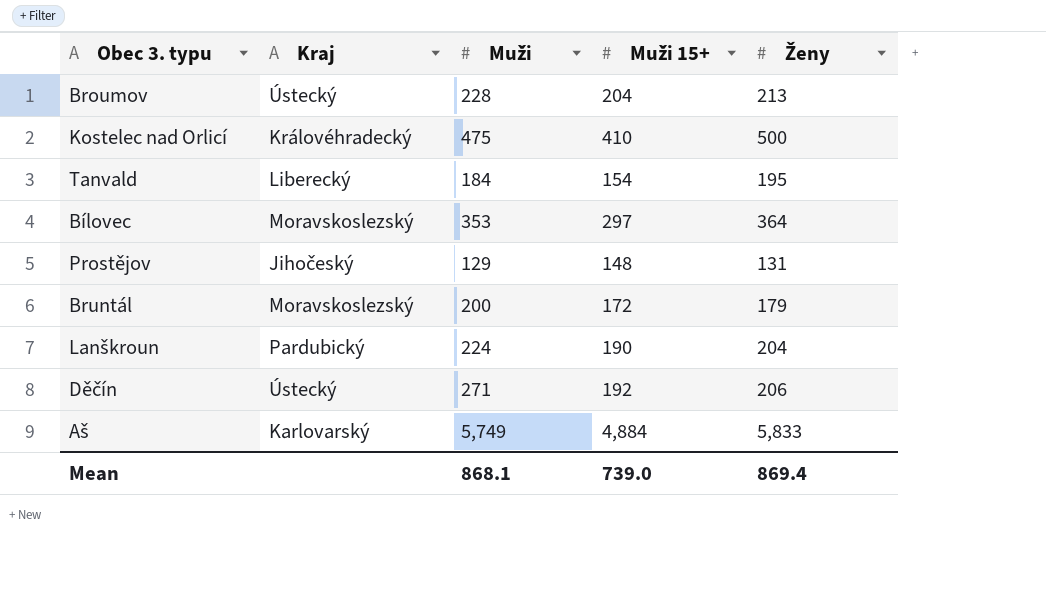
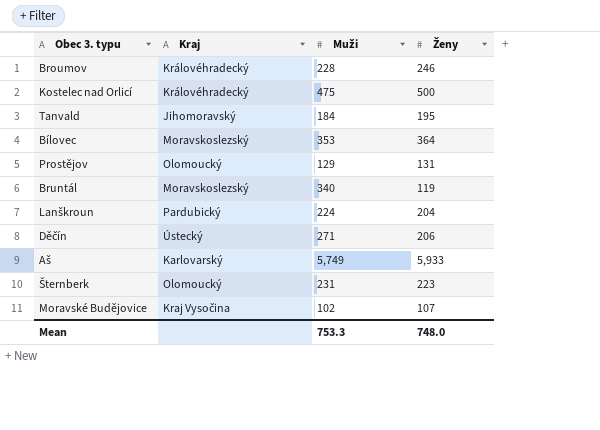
column Muži 15+ | position: 4 -> none
Broumov | Kraj: Ústecký -> Královéhradecký
Broumov | Ženy: 213 -> 246
Tanvald | Kraj: Liberecký -> Jihomoravský
Prostějov | Kraj: Jihočeský -> Olomoucký
Bruntál | Muži: 200 -> 340
Bruntál | Ženy: 179 -> 119
Aš | Ženy: 5,833 -> 5,933
row Šternberk: none -> Olomoucký | 231 | 223
row Moravské Budějovice: none -> Kraj Vysočina | 102 | 107
Mean | Muži: 868.1 -> 753.3
Mean | Ženy: 869.4 -> 748.0

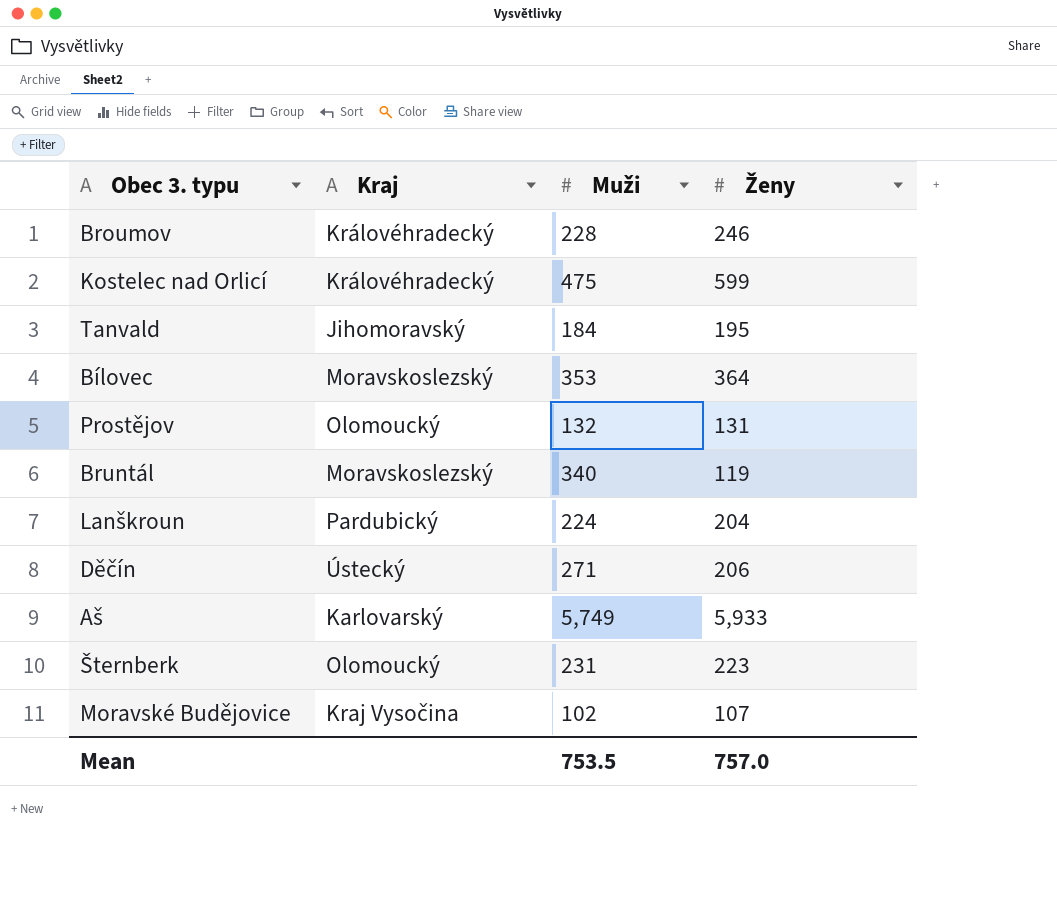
Kostelec nad Orlicí | Ženy: 500 -> 599
Prostějov | Muži: 129 -> 132
Mean | Muži: 753.3 -> 753.5
Mean | Ženy: 748.0 -> 757.0

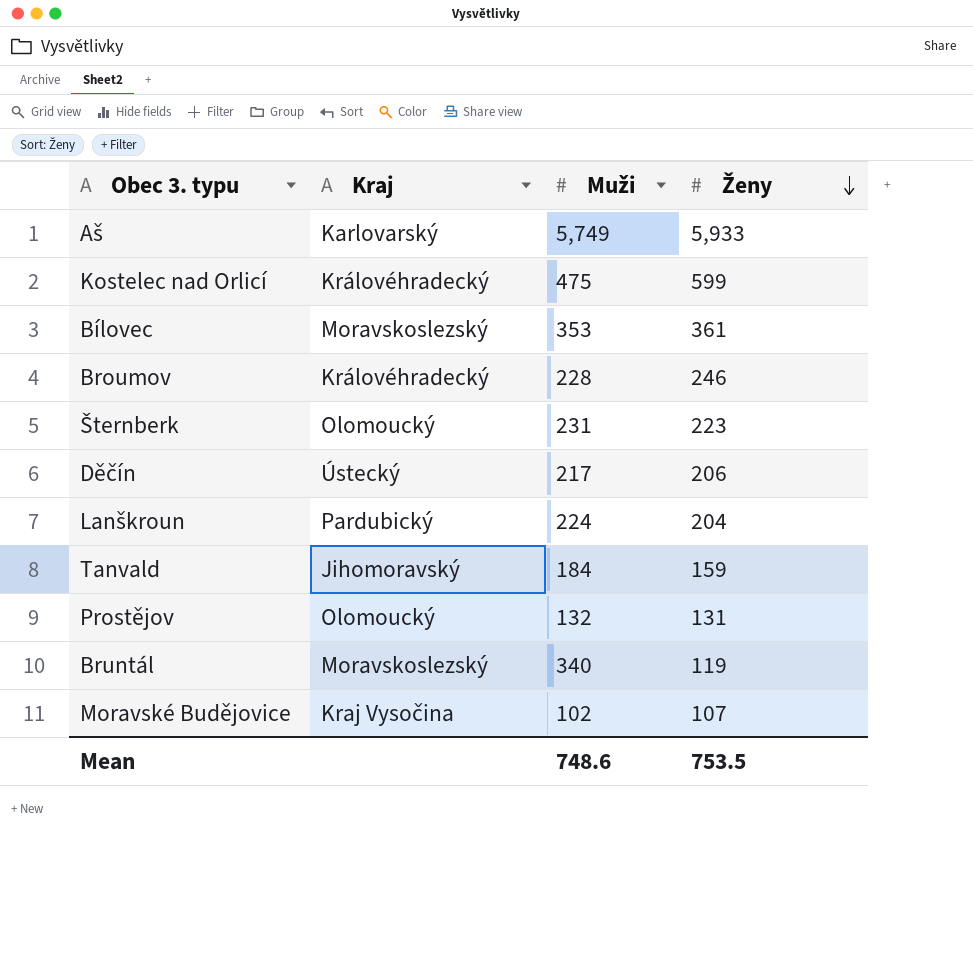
row order: none -> Ženy descending
Bílovec | Ženy: 364 -> 361
Děčín | Muži: 271 -> 217
Tanvald | Ženy: 195 -> 159
Mean | Muži: 753.5 -> 748.6
Mean | Ženy: 757.0 -> 753.5

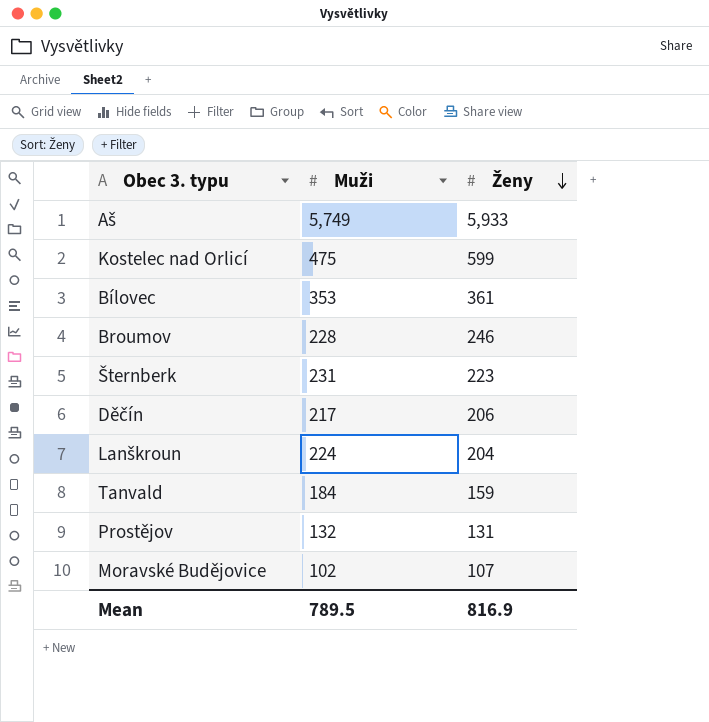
column Kraj | position: 2 -> none
row Bruntál: Moravskoslezský | 340 | 119 -> none
Mean | Muži: 748.6 -> 789.5
Mean | Ženy: 753.5 -> 816.9

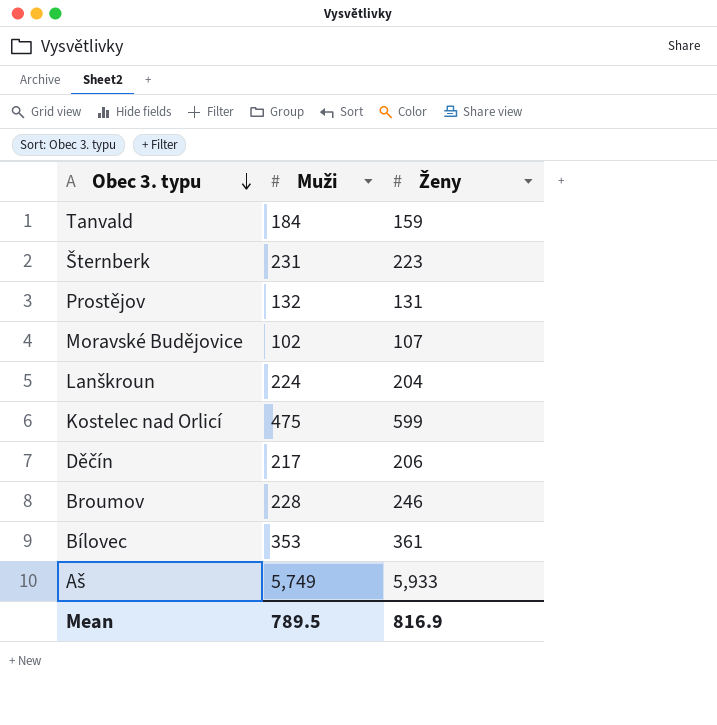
row order: Ženy descending -> Obec 3. typu descending

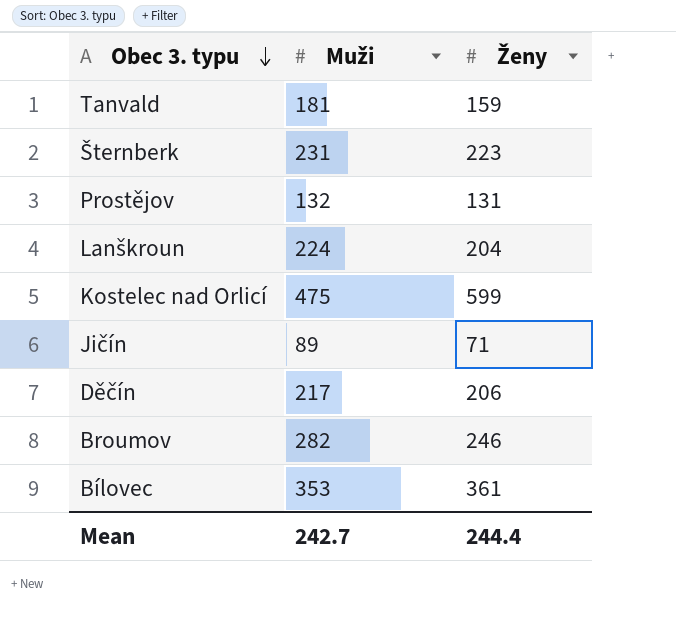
row Moravské Budějovice: 102 | 107 -> none
row Aš: 5,749 | 5,933 -> none
Tanvald | Muži: 184 -> 181
row Jičín: none -> 89 | 71
Broumov | Muži: 228 -> 282
Mean | Muži: 789.5 -> 242.7
Mean | Ženy: 816.9 -> 244.4

